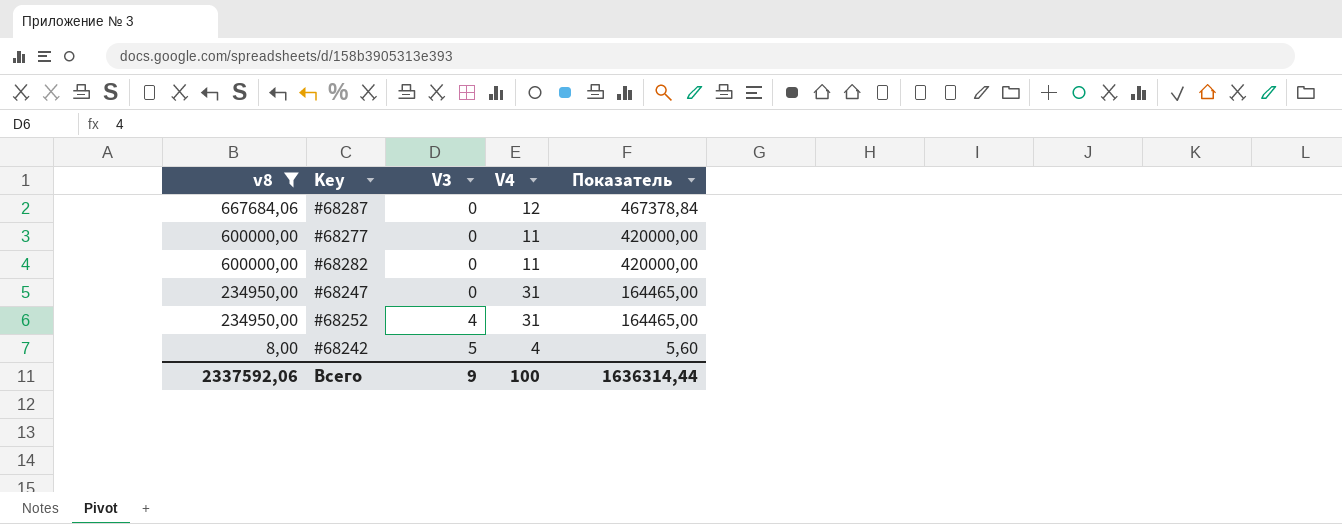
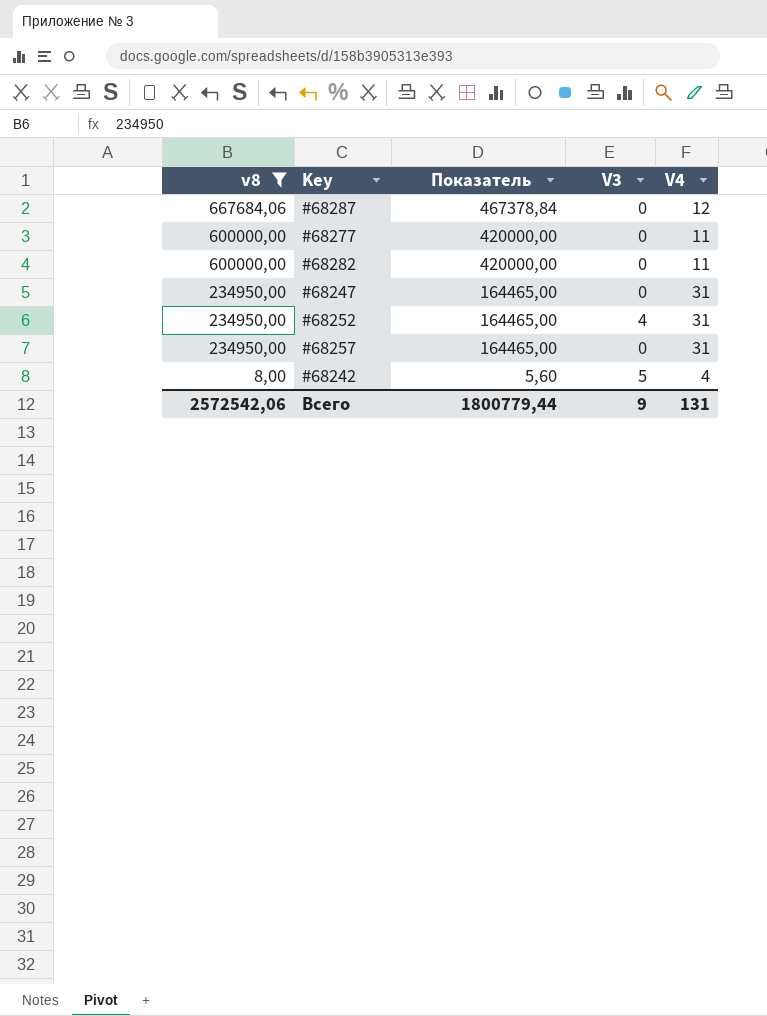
column Показатель | position: 5 -> 3
row #68257: none -> 234950,00 | 164465,00 | 0 | 31
Всего | v8: 2337592,06 -> 2572542,06
Всего | Показатель: 1636314,44 -> 1800779,44
Всего | V4: 100 -> 131

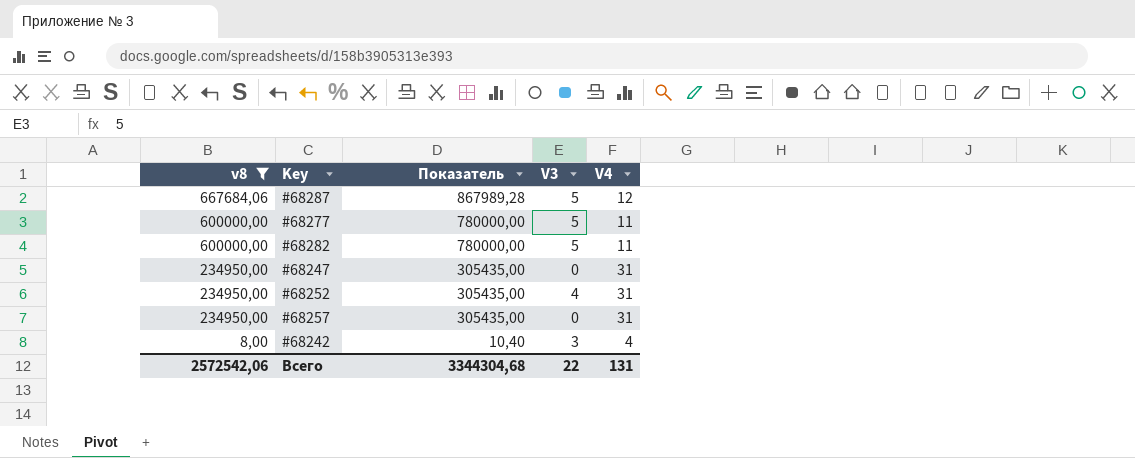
column Показатель | formula: [v8] * 0,7 -> [v8] * 1,3
#68287 | V3: 0 -> 5
#68277 | V3: 0 -> 5
#68282 | V3: 0 -> 5
#68242 | V3: 5 -> 3
Всего | Показатель: 1800779,44 -> 3344304,68
Всего | V3: 9 -> 22

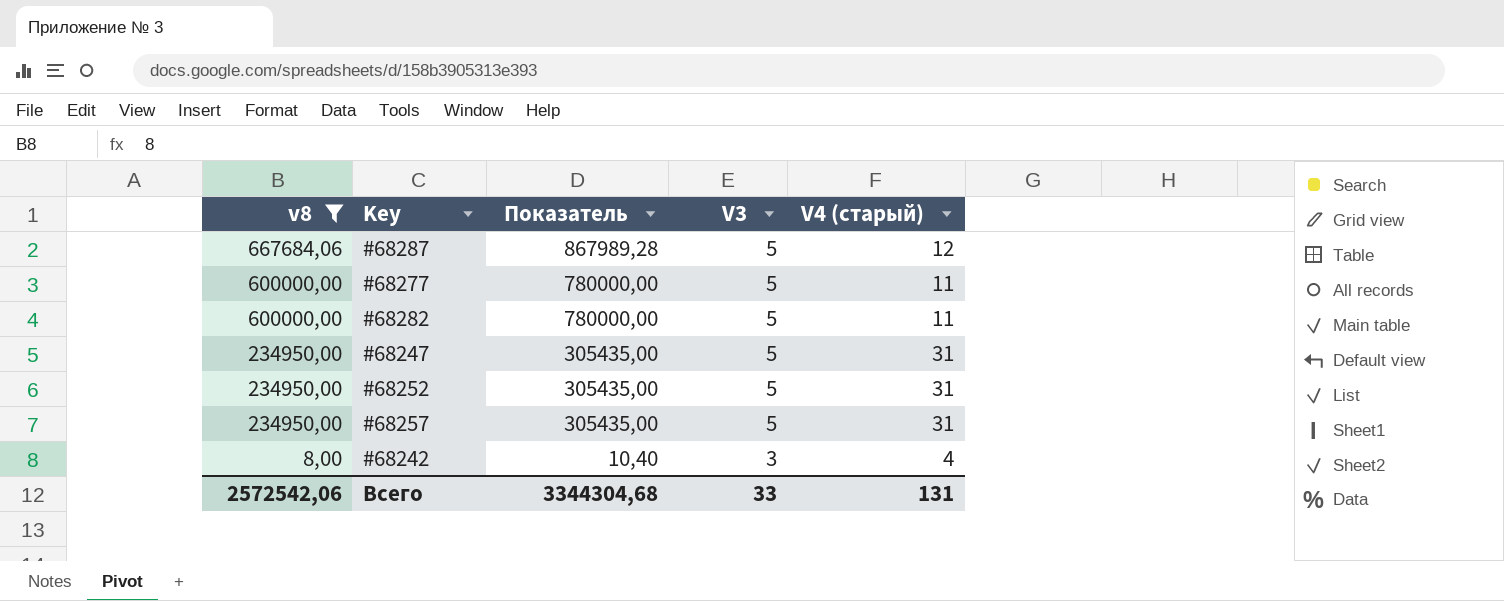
column name: V4 -> V4 (старый)
#68247 | V3: 0 -> 5
#68252 | V3: 4 -> 5
#68257 | V3: 0 -> 5
Всего | V3: 22 -> 33

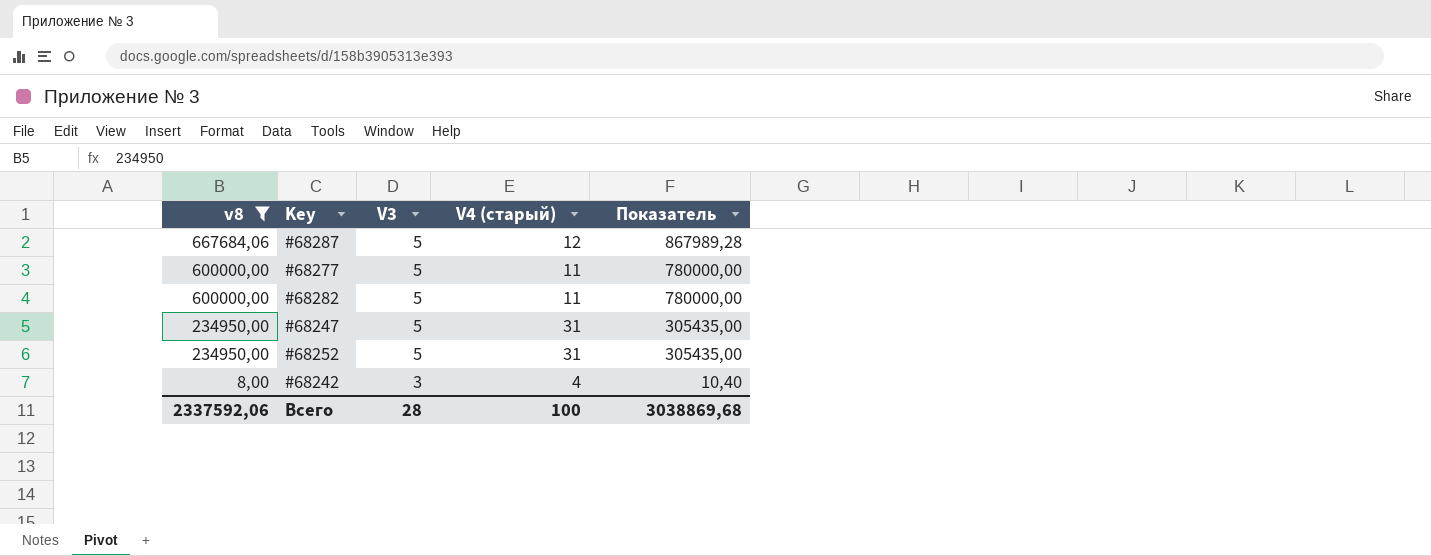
column Показатель | position: 3 -> 5
row #68257: 234950,00 | 305435,00 | 5 | 31 -> none
Всего | v8: 2572542,06 -> 2337592,06
Всего | V3: 33 -> 28
Всего | V4 (старый): 131 -> 100
Всего | Показатель: 3344304,68 -> 3038869,68

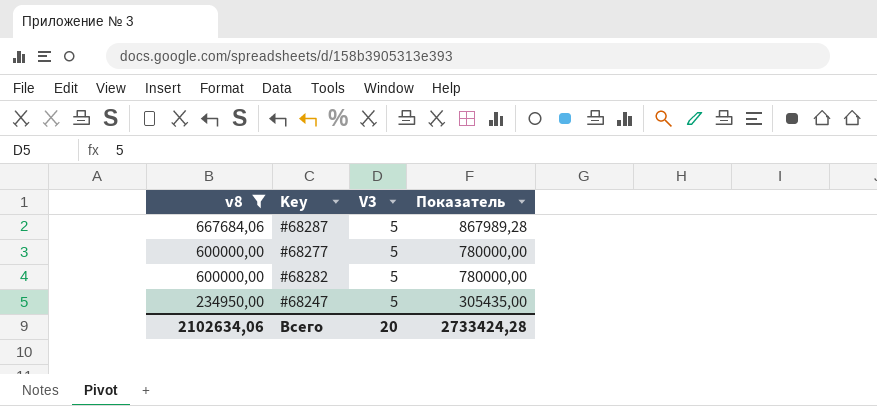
column V4 (старый) | position: 4 -> none
row #68252: 234950,00 | 5 | 31 | 305435,00 -> none
row #68242: 8,00 | 3 | 4 | 10,40 -> none
Всего | v8: 2337592,06 -> 2102634,06
Всего | V3: 28 -> 20
Всего | Показатель: 3038869,68 -> 2733424,28

